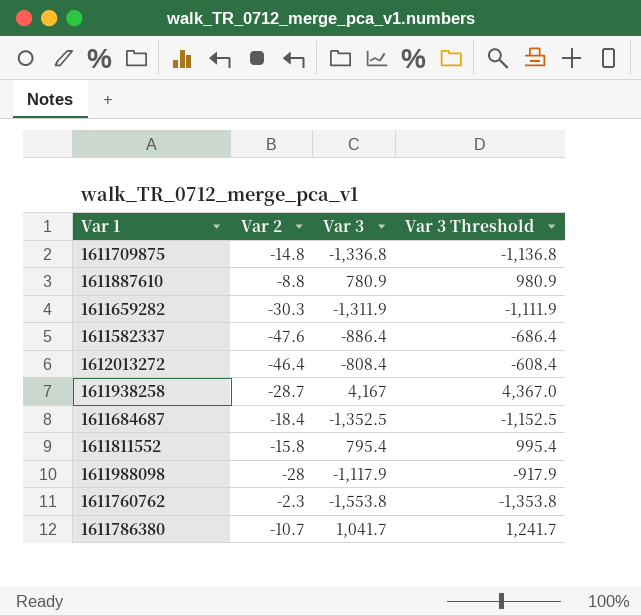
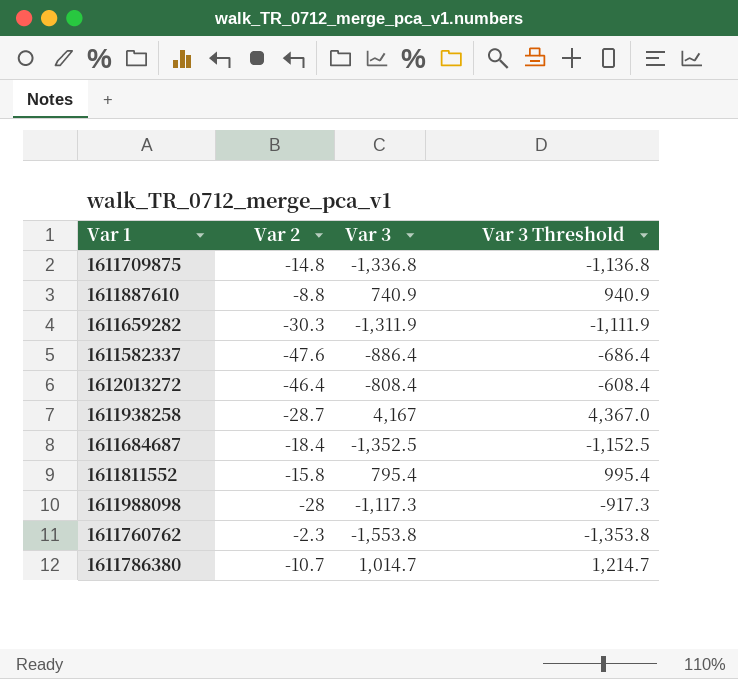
1611887610 | Var 3: 780.9 -> 740.9
1611887610 | Var 3 Threshold: 980.9 -> 940.9
1611988098 | Var 3: -1,117.9 -> -1,117.3
1611988098 | Var 3 Threshold: -917.9 -> -917.3
1611786380 | Var 3: 1,041.7 -> 1,014.7
1611786380 | Var 3 Threshold: 1,241.7 -> 1,214.7

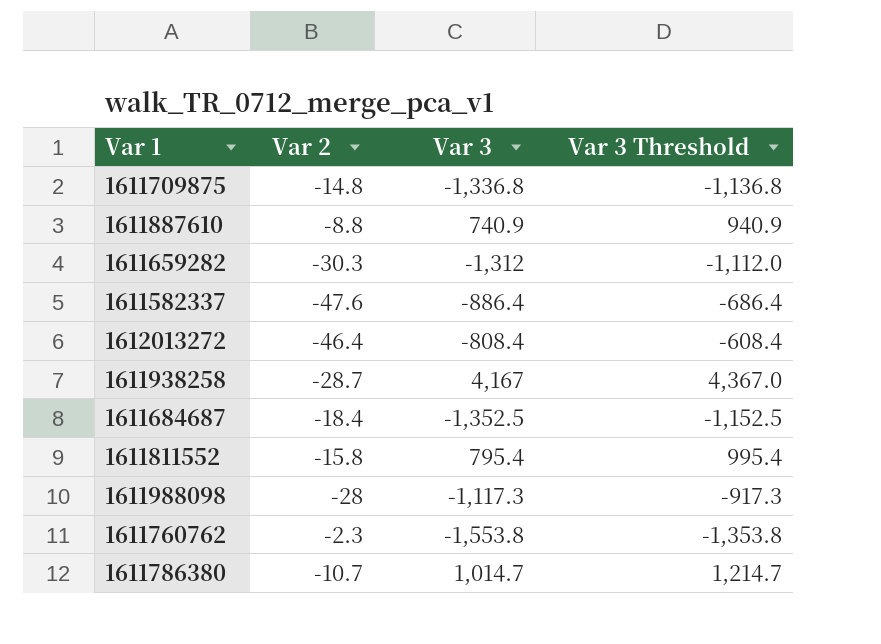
1611659282 | Var 3: -1,311.9 -> -1,312
1611659282 | Var 3 Threshold: -1,111.9 -> -1,112.0

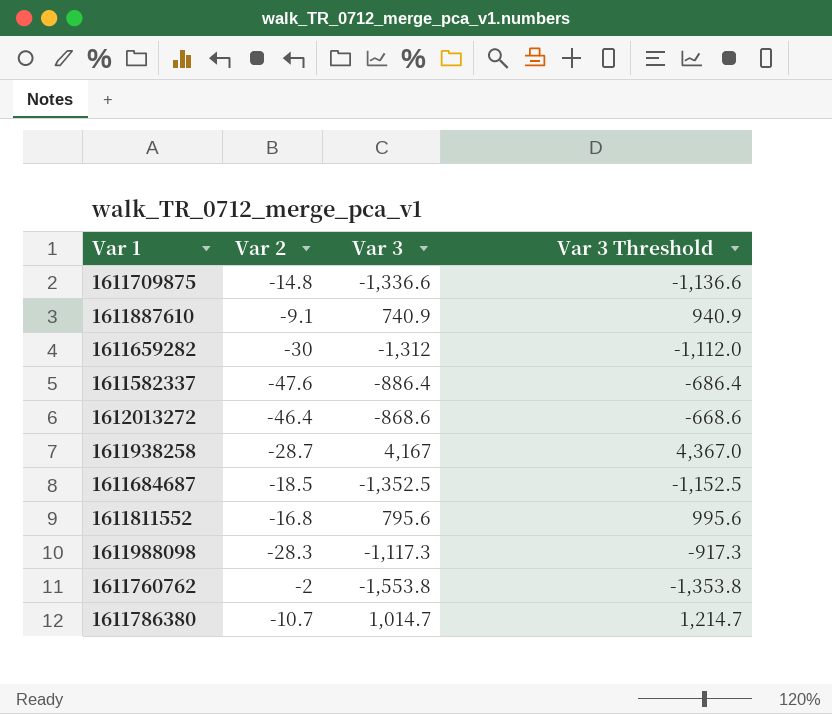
1611709875 | Var 3: -1,336.8 -> -1,336.6
1611709875 | Var 3 Threshold: -1,136.8 -> -1,136.6
1611887610 | Var 2: -8.8 -> -9.1
1611659282 | Var 2: -30.3 -> -30
1612013272 | Var 3: -808.4 -> -868.6
1612013272 | Var 3 Threshold: -608.4 -> -668.6
1611684687 | Var 2: -18.4 -> -18.5
1611811552 | Var 2: -15.8 -> -16.8
1611811552 | Var 3: 795.4 -> 795.6
1611811552 | Var 3 Threshold: 995.4 -> 995.6
1611988098 | Var 2: -28 -> -28.3
1611760762 | Var 2: -2.3 -> -2

